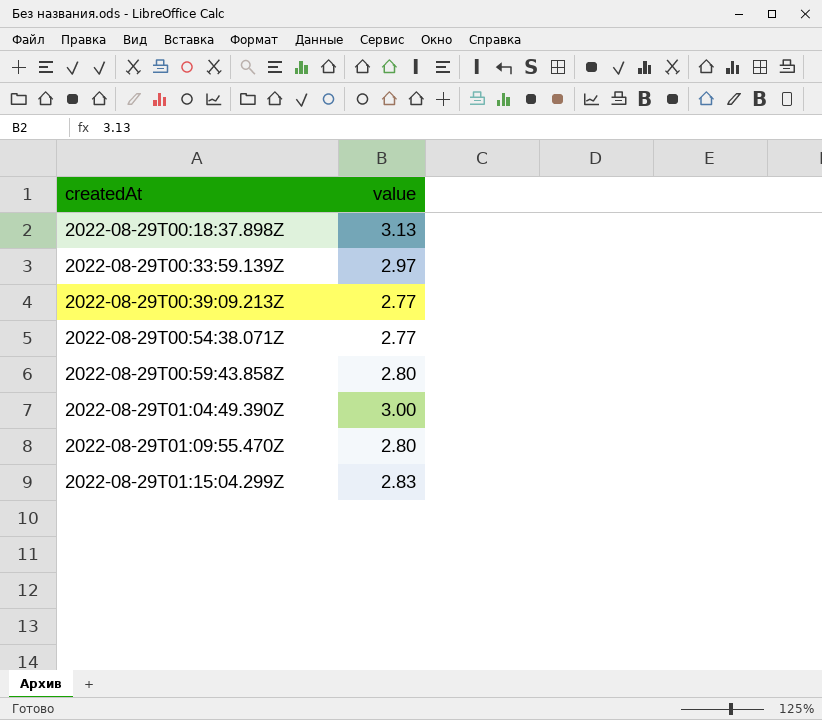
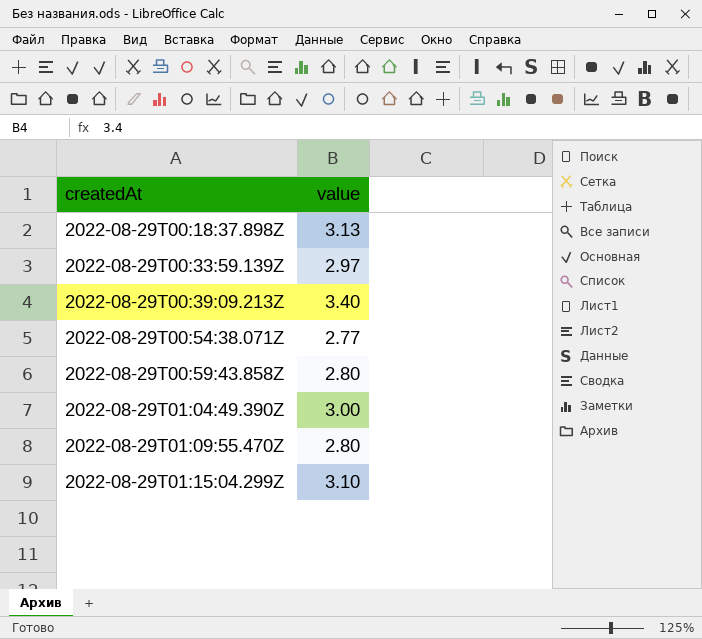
2022-08-29T00:39:09.213Z | value: 2.77 -> 3.40
2022-08-29T01:15:04.299Z | value: 2.83 -> 3.10

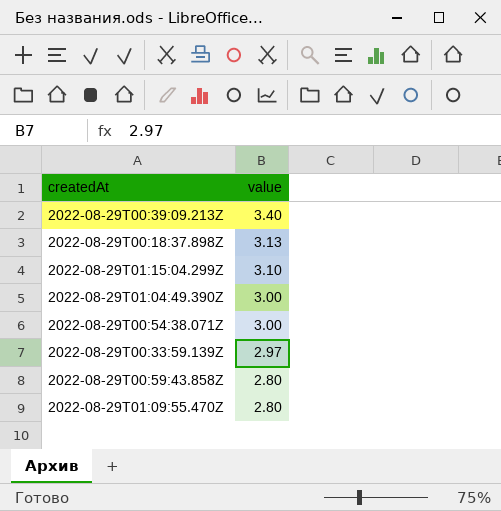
row order: createdAt ascending -> value descending
2022-08-29T00:54:38.071Z | value: 2.77 -> 3.00

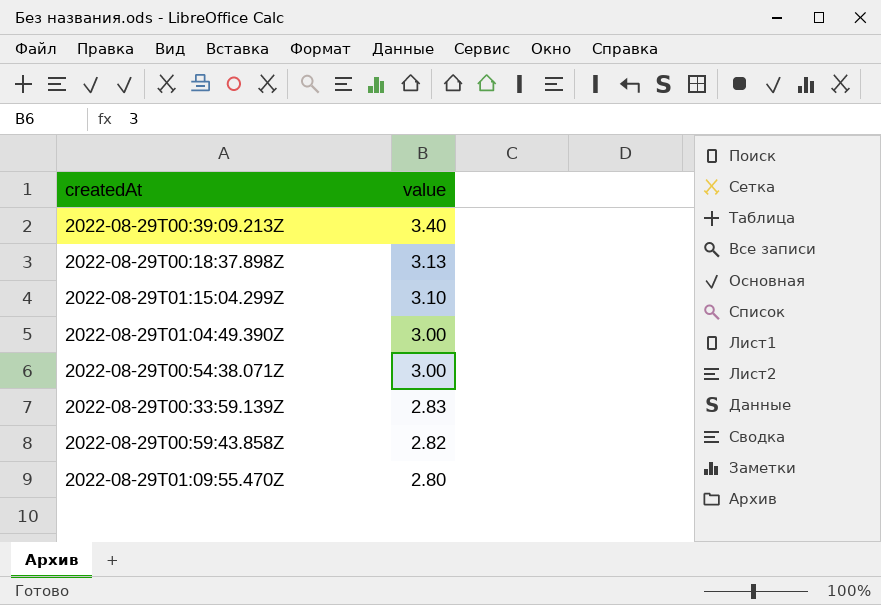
2022-08-29T00:33:59.139Z | value: 2.97 -> 2.83
2022-08-29T00:59:43.858Z | value: 2.80 -> 2.82

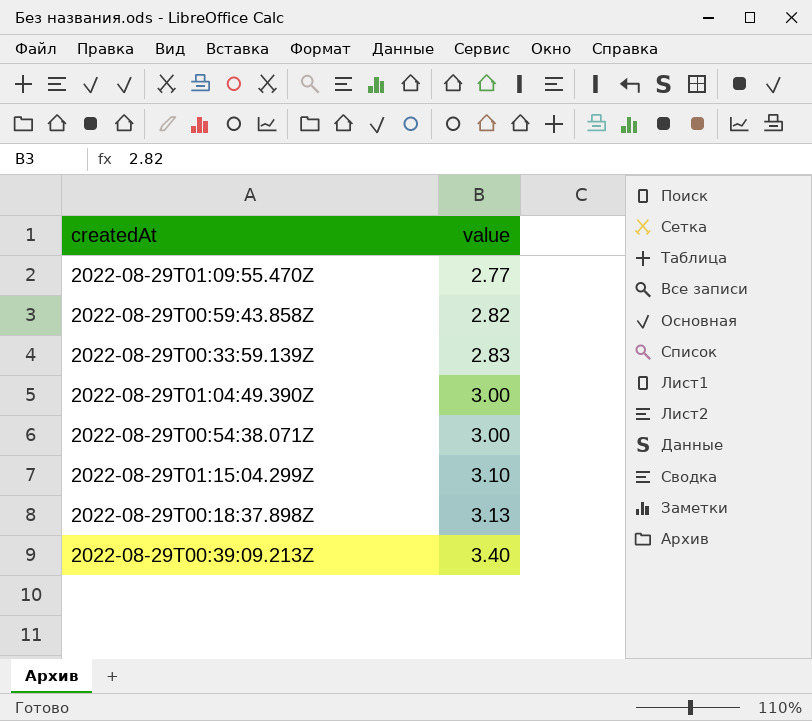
row order: value descending -> value ascending
2022-08-29T01:09:55.470Z | value: 2.80 -> 2.77

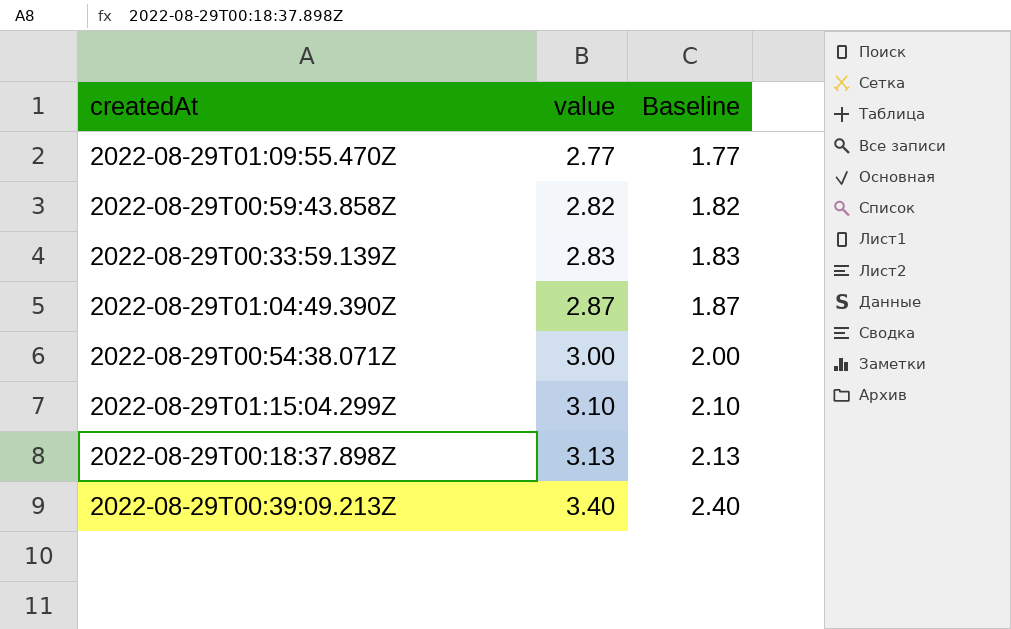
column Baseline | formula: none -> [value] - 1
2022-08-29T01:04:49.390Z | value: 3.00 -> 2.87

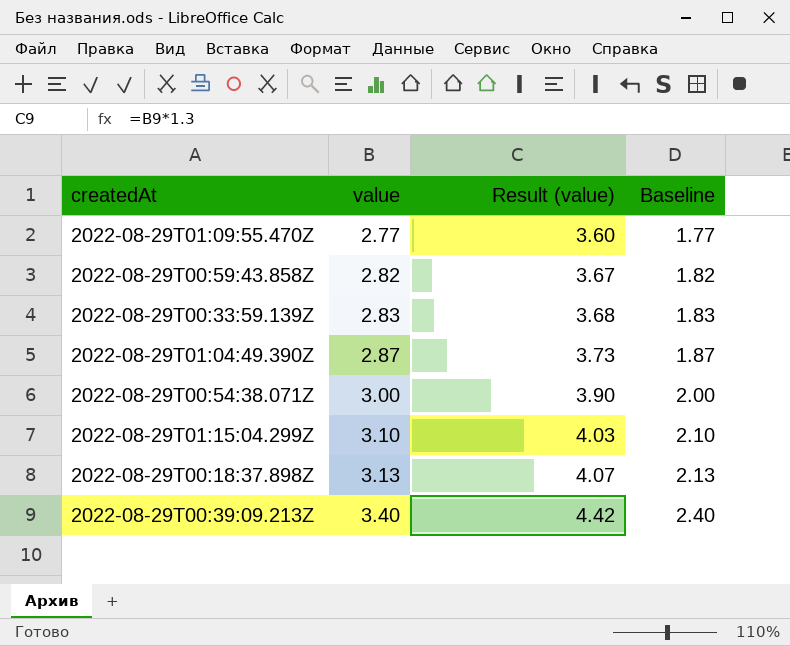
column Result (value) | formula: none -> [value] * 1.3

